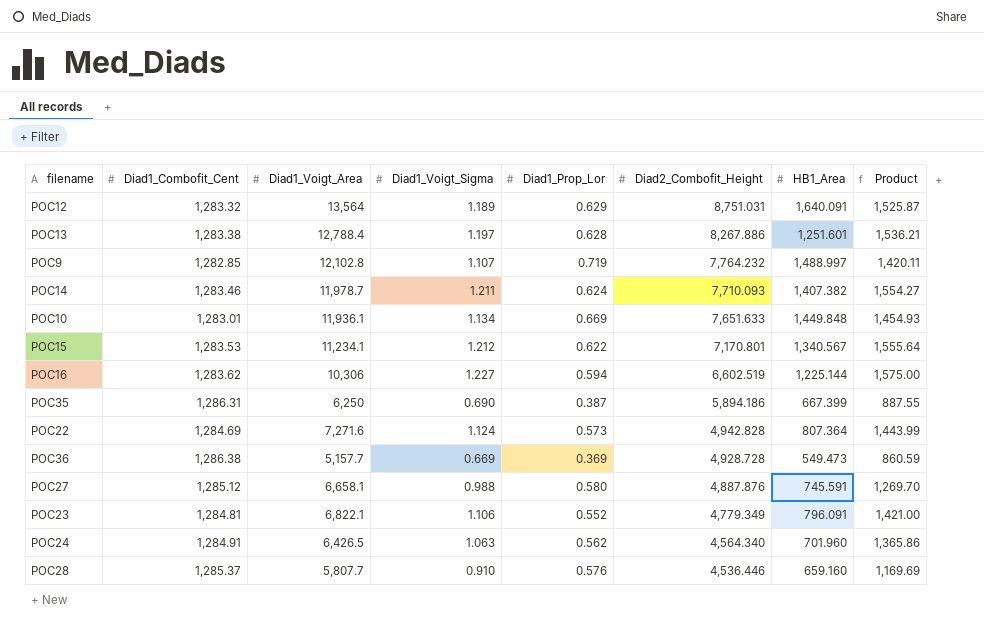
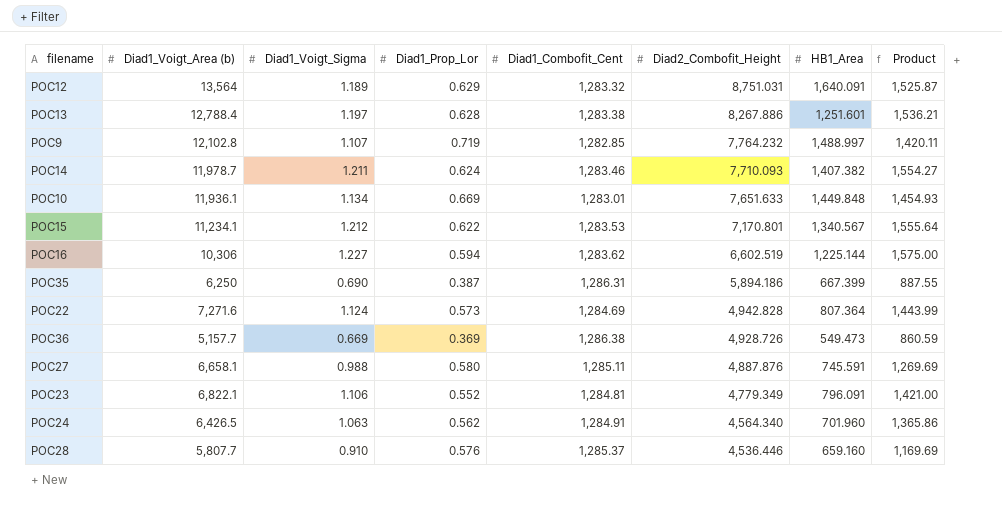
column name: Diad1_Voigt_Area -> Diad1_Voigt_Area (b)
column Diad1_Combofit_Cent | position: 2 -> 5
POC36 | Diad2_Combofit_Height: 4,928.728 -> 4,928.726
POC27 | Diad1_Combofit_Cent: 1,285.12 -> 1,285.11
POC27 | Product: 1,269.70 -> 1,269.69

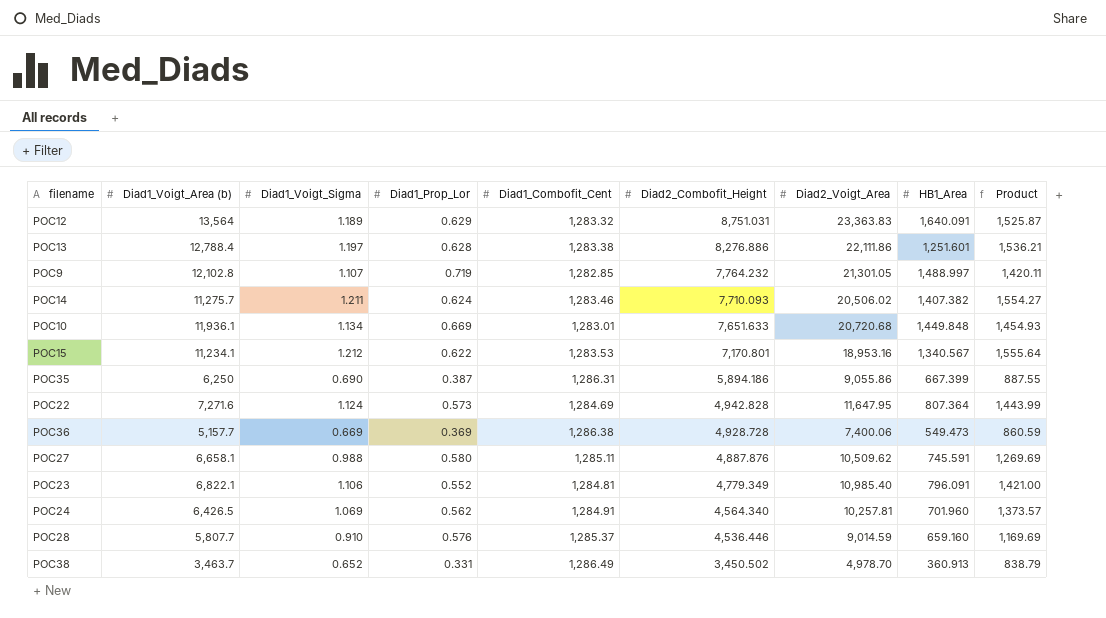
column Diad2_Voigt_Area | position: none -> 7
row POC16: 10,306 | 1.227 | 0.594 | 1,283.62 | 6,602.519 | 1,225.144 | 1,575.00 -> none
POC13 | Diad2_Combofit_Height: 8,267.886 -> 8,276.886
POC14 | Diad1_Voigt_Area (b): 11,978.7 -> 11,275.7
POC36 | Diad2_Combofit_Height: 4,928.726 -> 4,928.728
POC24 | Diad1_Voigt_Sigma: 1.063 -> 1.069
POC24 | Product: 1,365.86 -> 1,373.57
row POC38: none -> 3,463.7 | 0.652 | 0.331 | 1,286.49 | 3,450.502 | 4,978.70 | 360.913 | 838.79

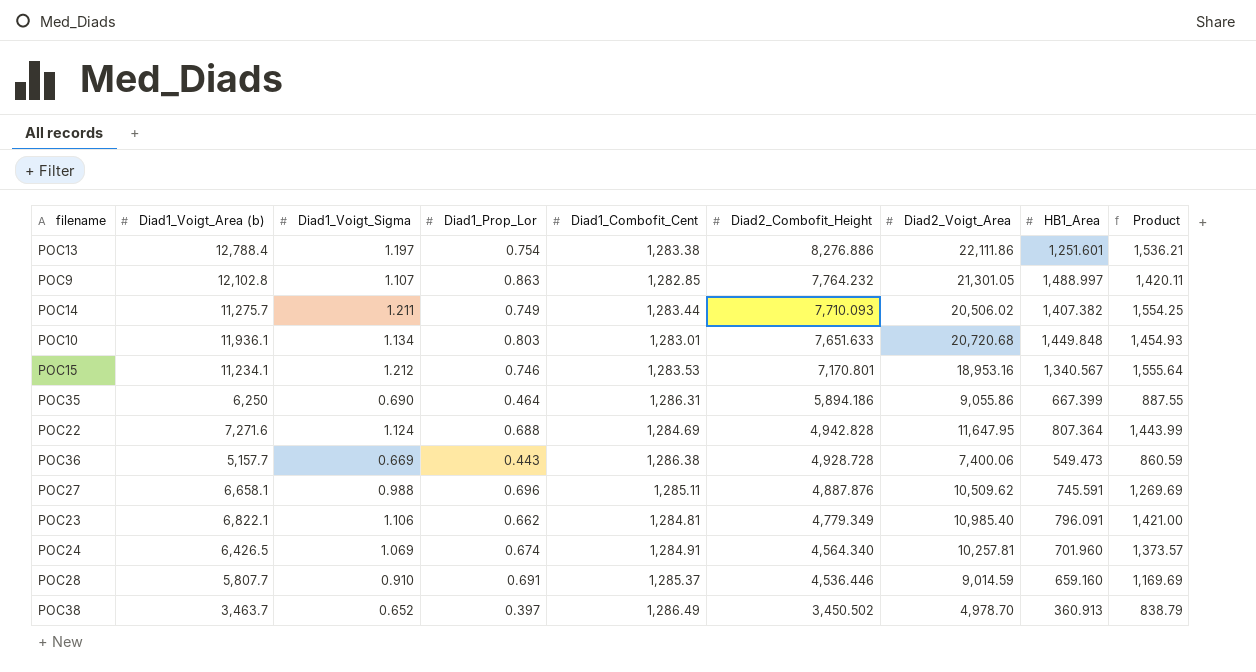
row POC12: 13,564 | 1.189 | 0.629 | 1,283.32 | 8,751.031 | 23,363.83 | 1,640.091 | 1,525.87 -> none
POC13 | Diad1_Prop_Lor: 0.628 -> 0.754
POC9 | Diad1_Prop_Lor: 0.719 -> 0.863
POC14 | Diad1_Prop_Lor: 0.624 -> 0.749
POC14 | Diad1_Combofit_Cent: 1,283.46 -> 1,283.44
POC14 | Product: 1,554.27 -> 1,554.25
POC10 | Diad1_Prop_Lor: 0.669 -> 0.803
POC15 | Diad1_Prop_Lor: 0.622 -> 0.746
POC35 | Diad1_Prop_Lor: 0.387 -> 0.464
POC22 | Diad1_Prop_Lor: 0.573 -> 0.688
POC36 | Diad1_Prop_Lor: 0.369 -> 0.443
POC27 | Diad1_Prop_Lor: 0.580 -> 0.696
POC23 | Diad1_Prop_Lor: 0.552 -> 0.662
POC24 | Diad1_Prop_Lor: 0.562 -> 0.674
POC28 | Diad1_Prop_Lor: 0.576 -> 0.691
POC38 | Diad1_Prop_Lor: 0.331 -> 0.397

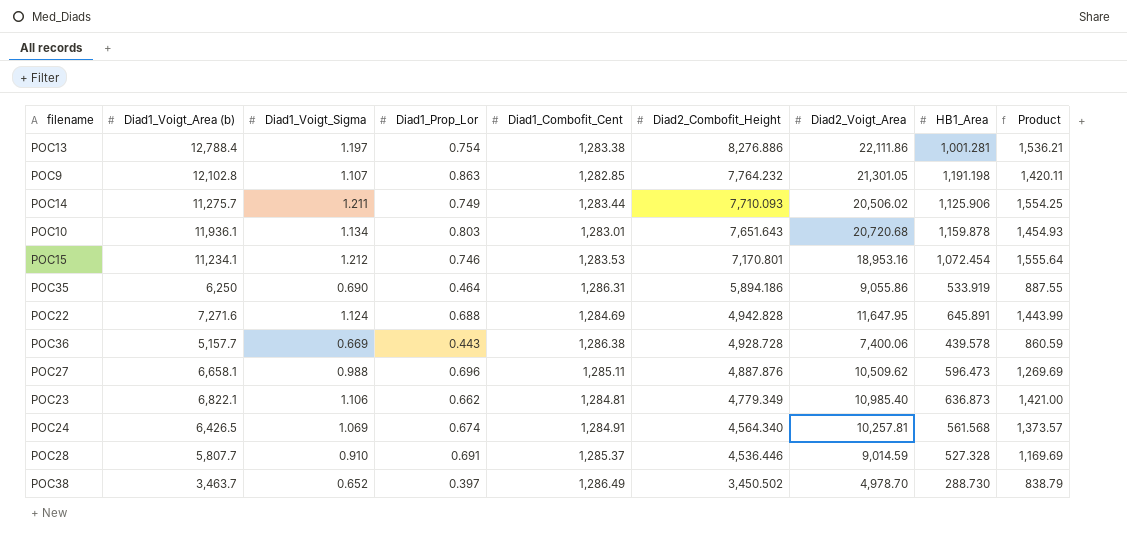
POC13 | HB1_Area: 1,251.601 -> 1,001.281
POC9 | HB1_Area: 1,488.997 -> 1,191.198
POC14 | HB1_Area: 1,407.382 -> 1,125.906
POC10 | Diad2_Combofit_Height: 7,651.633 -> 7,651.643
POC10 | HB1_Area: 1,449.848 -> 1,159.878
POC15 | HB1_Area: 1,340.567 -> 1,072.454
POC35 | HB1_Area: 667.399 -> 533.919
POC22 | HB1_Area: 807.364 -> 645.891
POC36 | HB1_Area: 549.473 -> 439.578
POC27 | HB1_Area: 745.591 -> 596.473
POC23 | HB1_Area: 796.091 -> 636.873
POC24 | HB1_Area: 701.960 -> 561.568
POC28 | HB1_Area: 659.160 -> 527.328
POC38 | HB1_Area: 360.913 -> 288.730

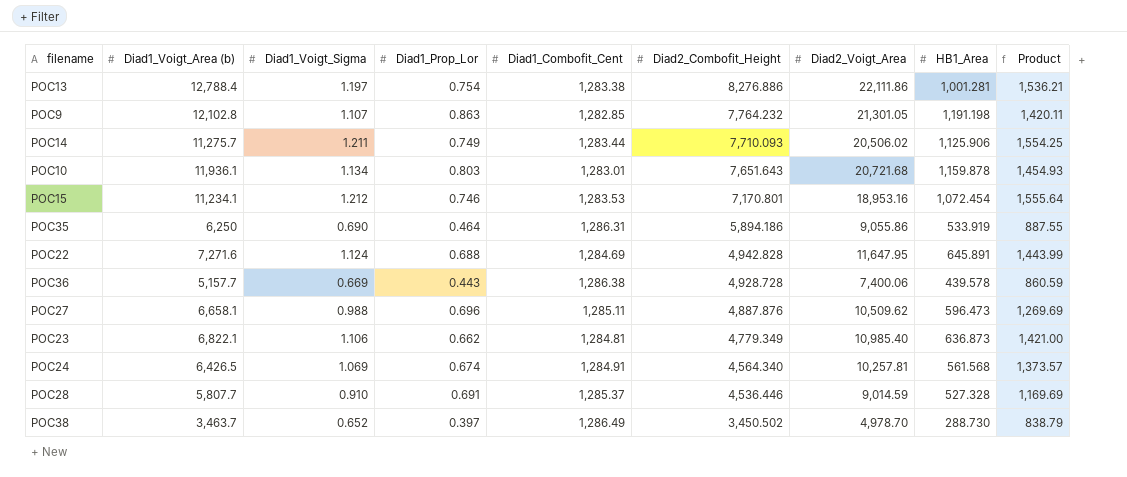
POC10 | Diad2_Voigt_Area: 20,720.68 -> 20,721.68

